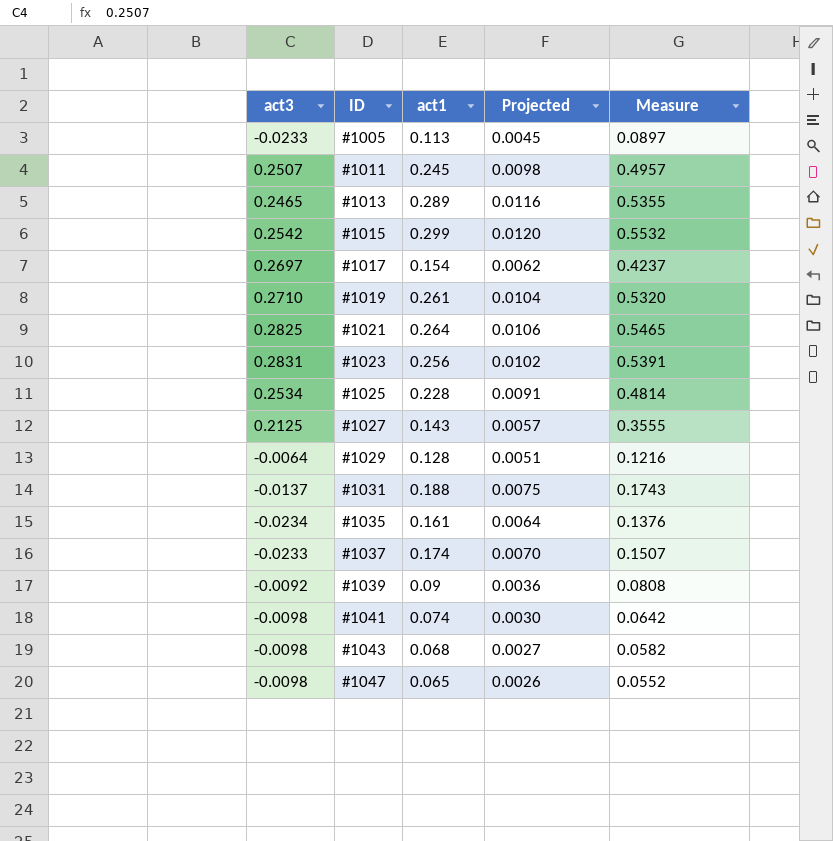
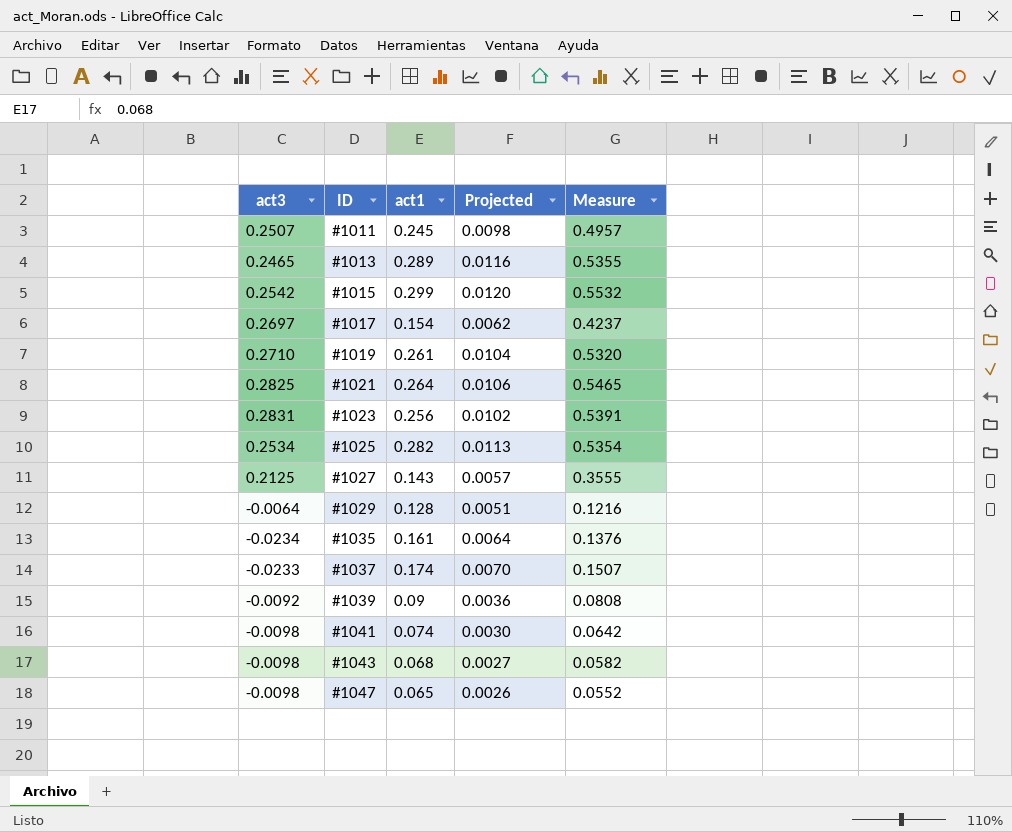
row #1005: -0.0233 | 0.113 | 0.0045 | 0.0897 -> none
row #1031: -0.0137 | 0.188 | 0.0075 | 0.1743 -> none
#1025 | act1: 0.228 -> 0.282
#1025 | Projected: 0.0091 -> 0.0113
#1025 | Measure: 0.4814 -> 0.5354

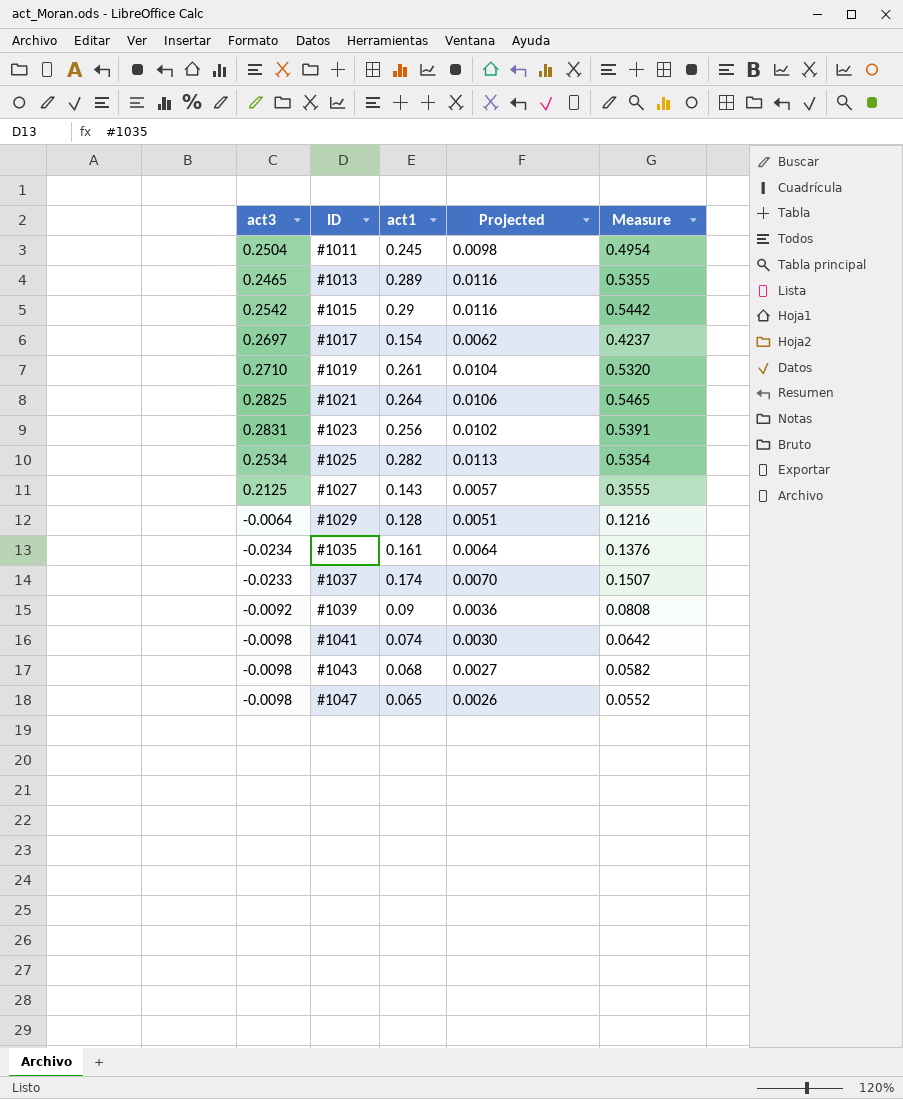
#1011 | act3: 0.2507 -> 0.2504
#1011 | Measure: 0.4957 -> 0.4954
#1015 | act1: 0.299 -> 0.29
#1015 | Projected: 0.0120 -> 0.0116
#1015 | Measure: 0.5532 -> 0.5442

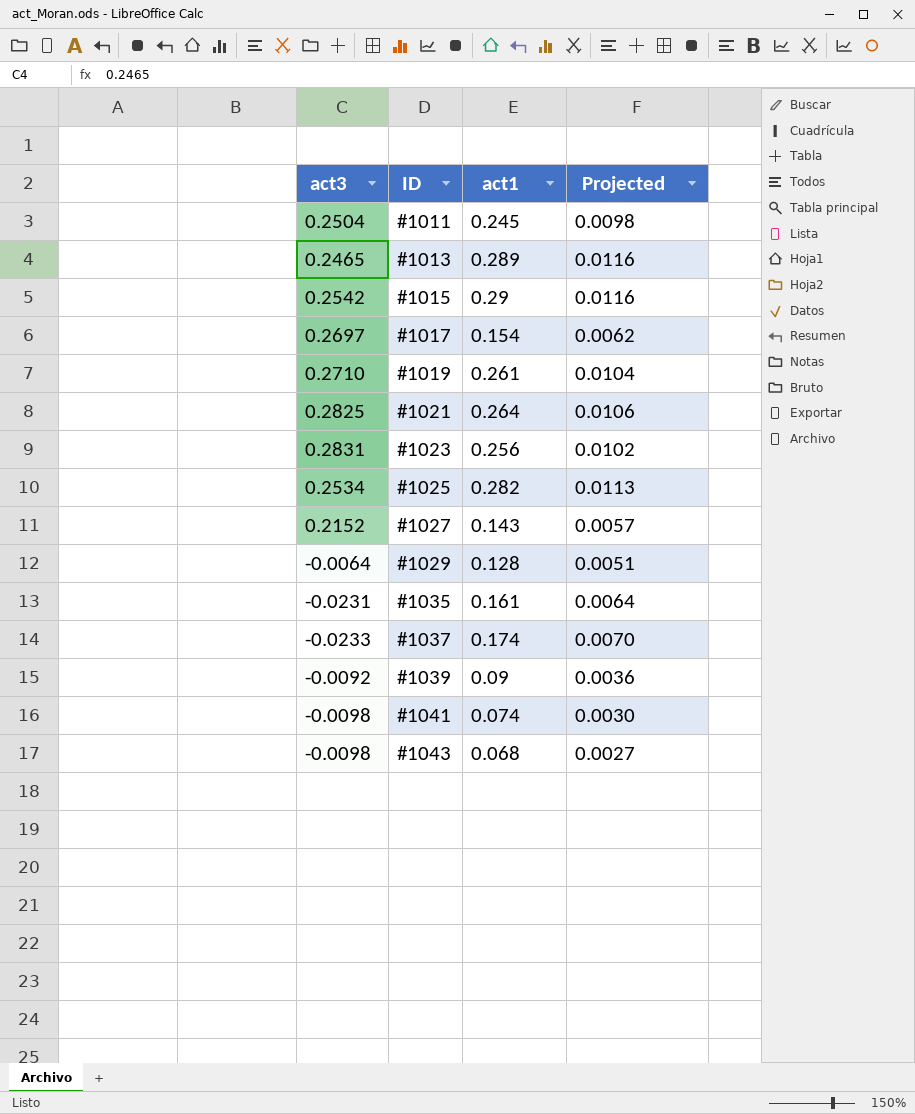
column Measure | formula: [act3] + [act1] -> none
row #1047: -0.0098 | 0.065 | 0.0026 | 0.0552 -> none
#1027 | act3: 0.2125 -> 0.2152
#1035 | act3: -0.0234 -> -0.0231

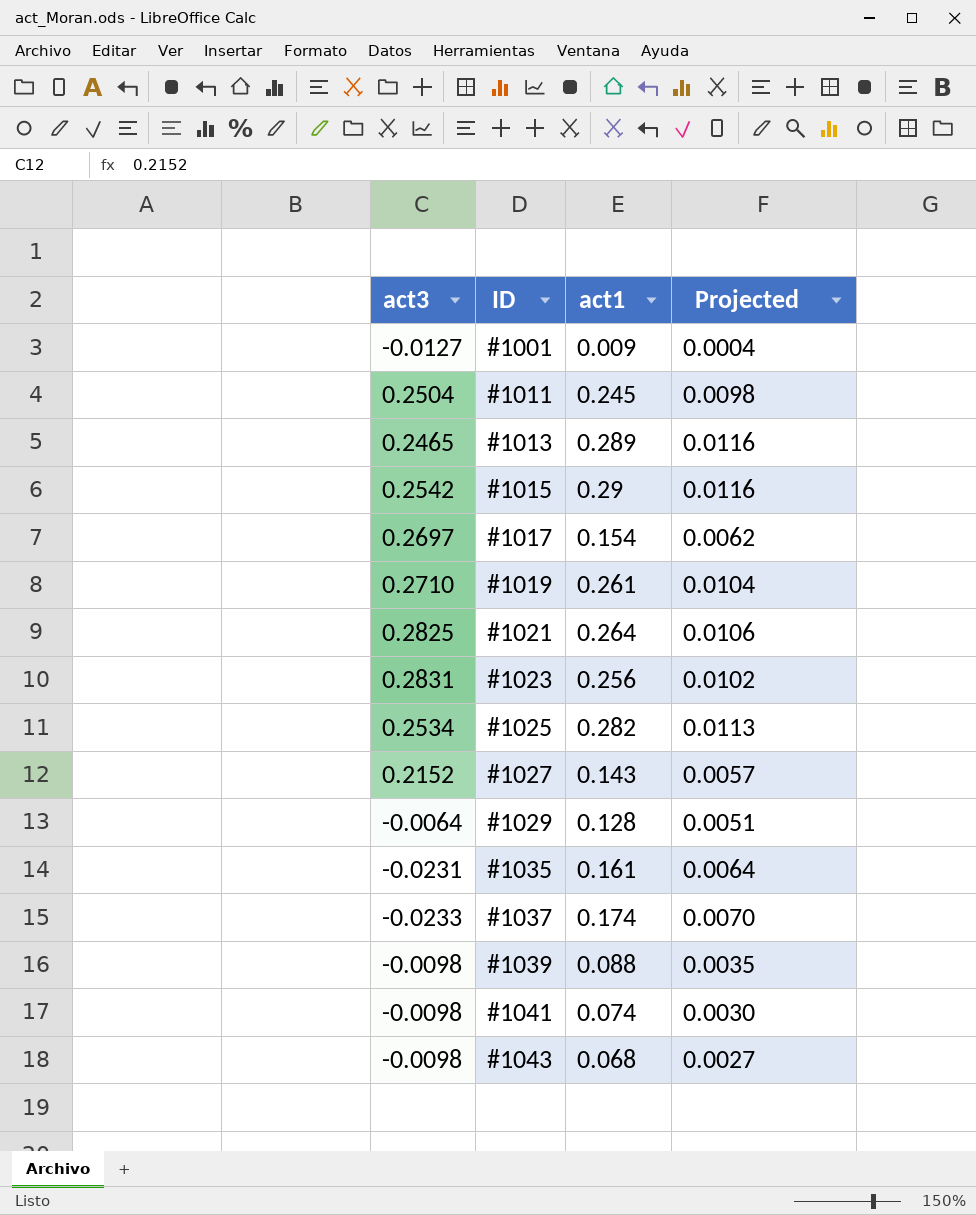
row #1001: none -> -0.0127 | 0.009 | 0.0004
#1039 | act3: -0.0092 -> -0.0098
#1039 | act1: 0.09 -> 0.088
#1039 | Projected: 0.0036 -> 0.0035

